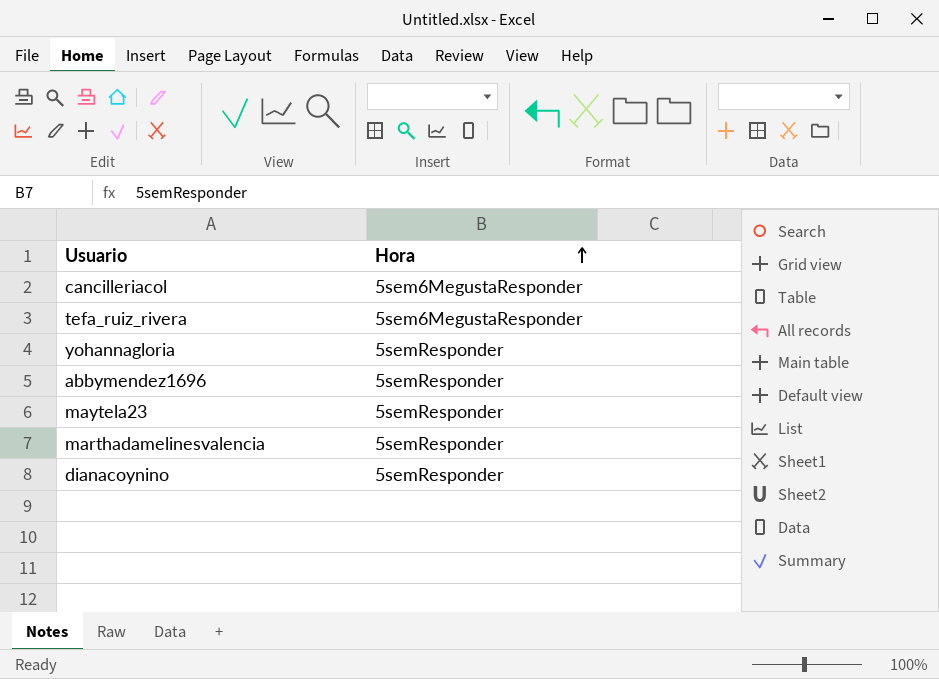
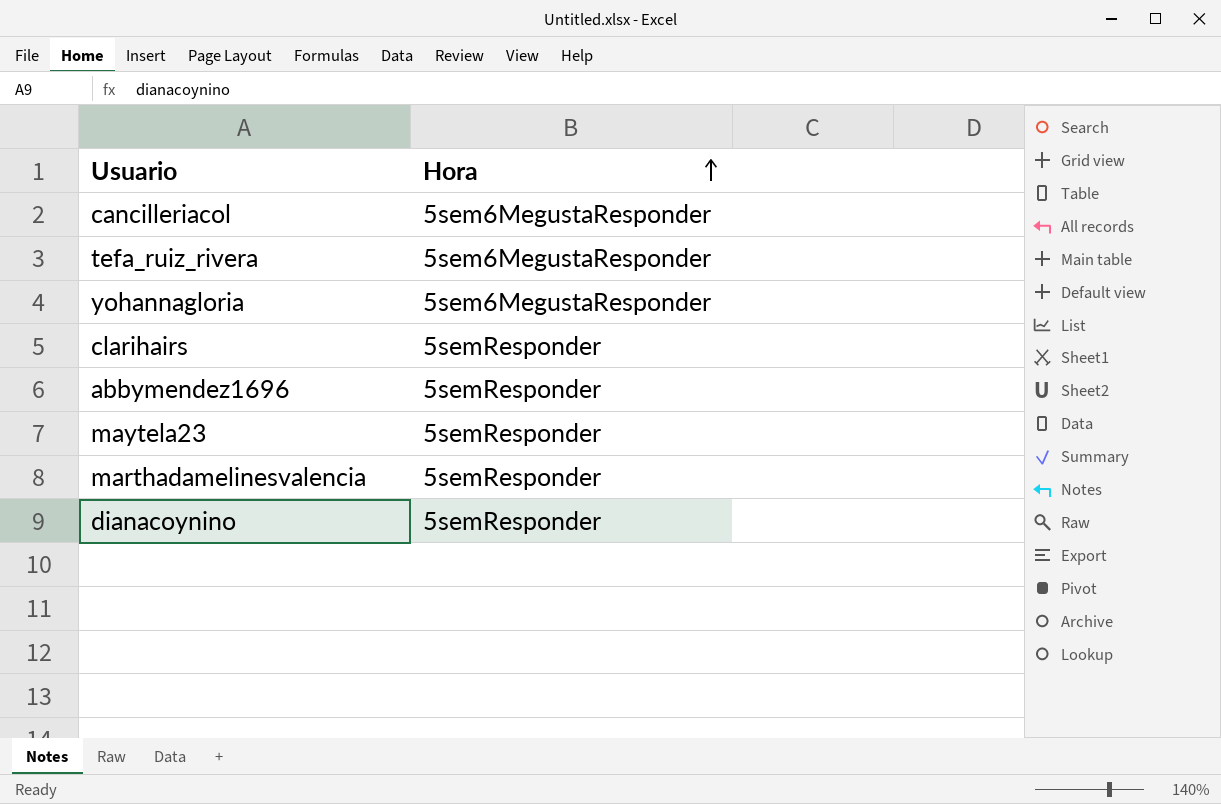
yohannagloria | Hora: 5semResponder -> 5sem6MegustaResponder
row clarihairs: none -> 5semResponder

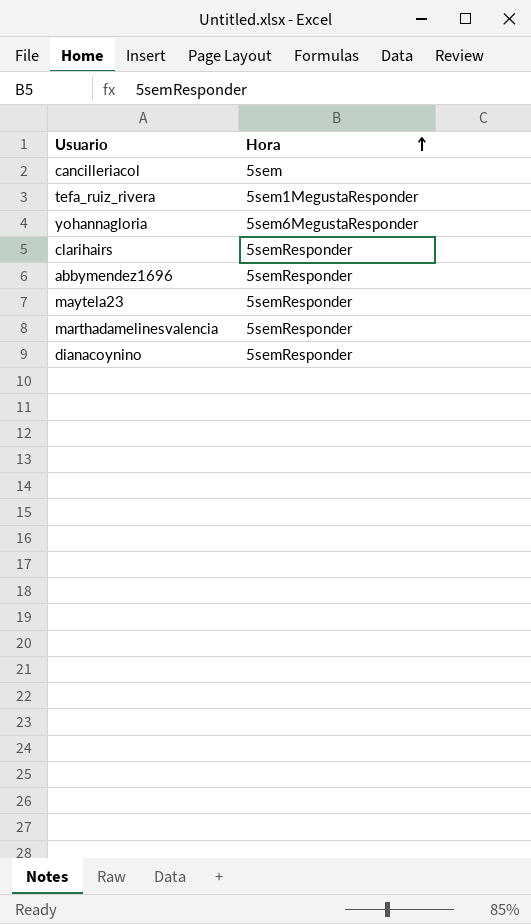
cancilleriacol | Hora: 5sem6MegustaResponder -> 5sem
tefa_ruiz_rivera | Hora: 5sem6MegustaResponder -> 5sem1MegustaResponder

